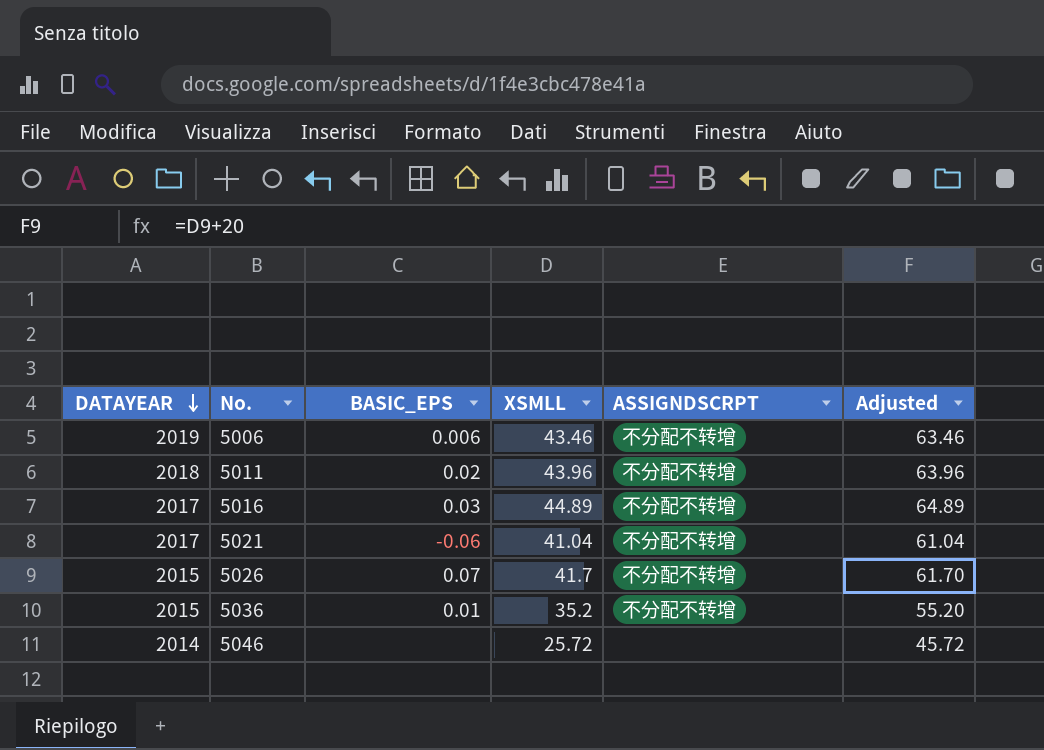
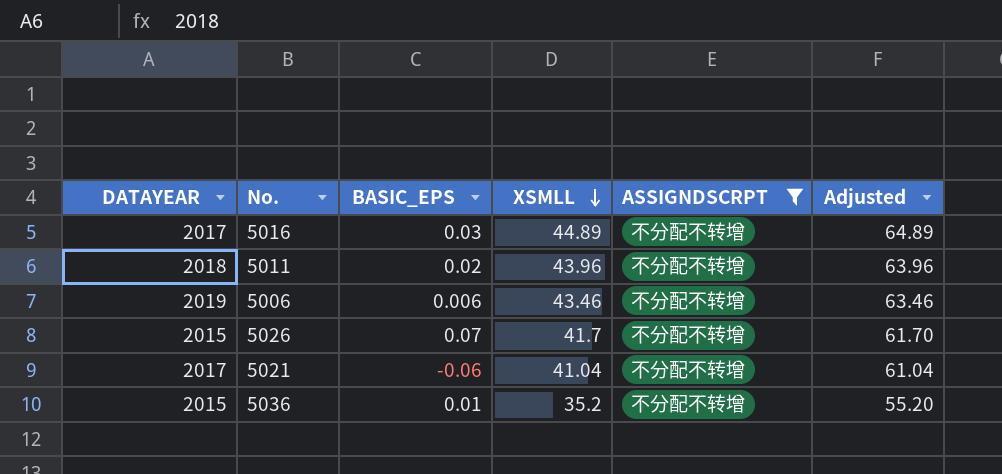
filter: none -> ASSIGNDSCRPT = 不分配不转增
row order: DATAYEAR descending -> XSMLL descending

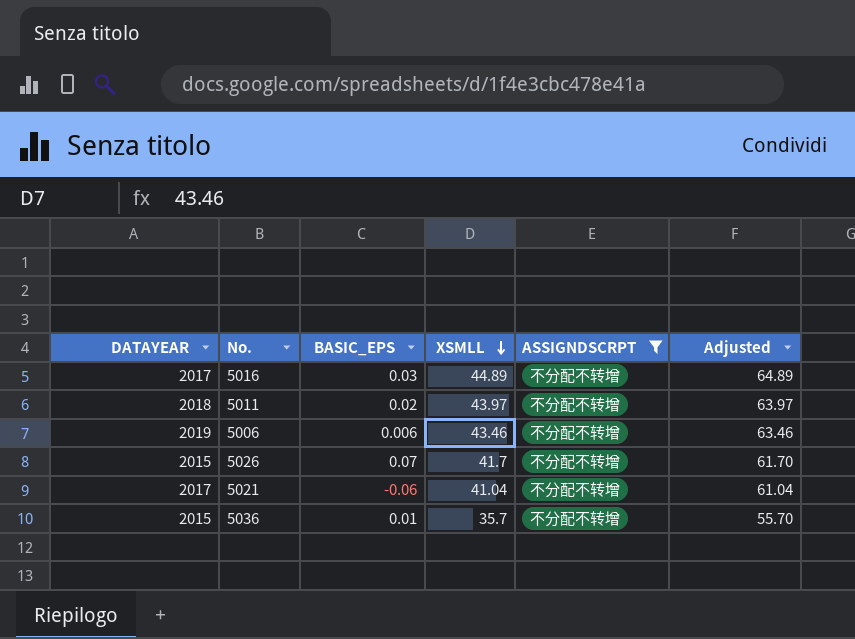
5011 | XSMLL: 43.96 -> 43.97
5011 | Adjusted: 63.96 -> 63.97
5036 | XSMLL: 35.2 -> 35.7
5036 | Adjusted: 55.20 -> 55.70

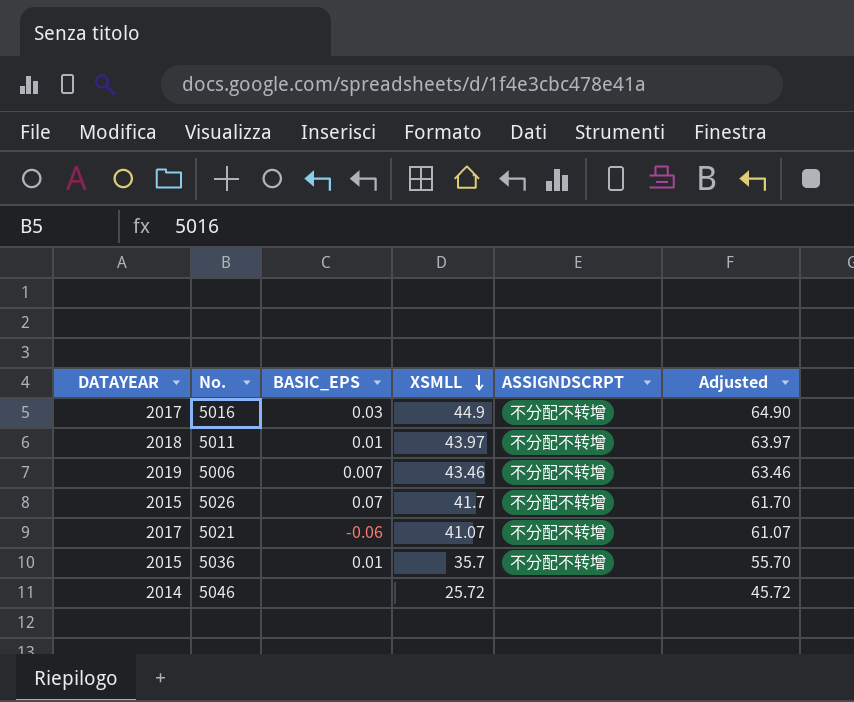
filter: ASSIGNDSCRPT = 不分配不转增 -> none
5016 | XSMLL: 44.89 -> 44.9
5016 | Adjusted: 64.89 -> 64.90
5011 | BASIC_EPS: 0.02 -> 0.01
5006 | BASIC_EPS: 0.006 -> 0.007
5021 | XSMLL: 41.04 -> 41.07
5021 | Adjusted: 61.04 -> 61.07

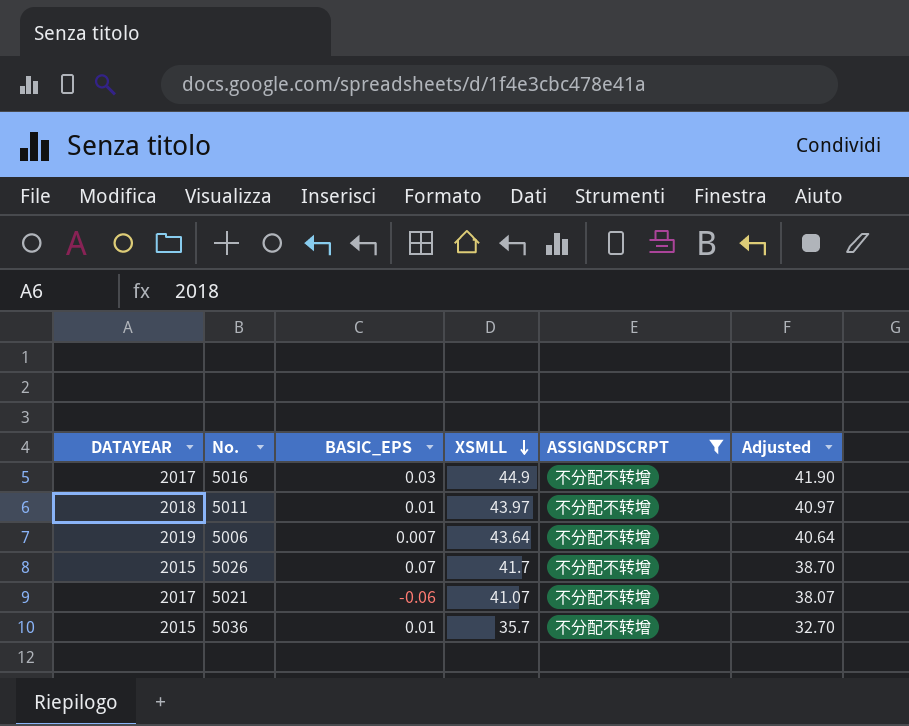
filter: none -> ASSIGNDSCRPT = 不分配不转增
column Adjusted | formula: [XSMLL] + 20 -> [XSMLL] - 3
5006 | XSMLL: 43.46 -> 43.64

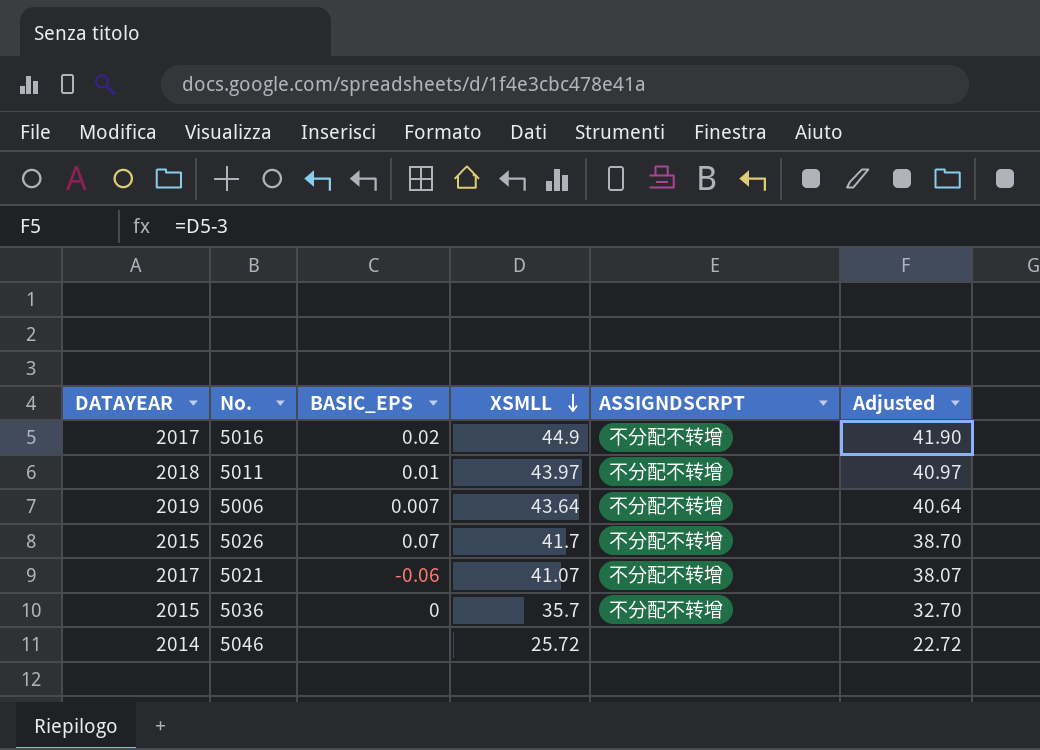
filter: ASSIGNDSCRPT = 不分配不转增 -> none
5016 | BASIC_EPS: 0.03 -> 0.02
5036 | BASIC_EPS: 0.01 -> 0

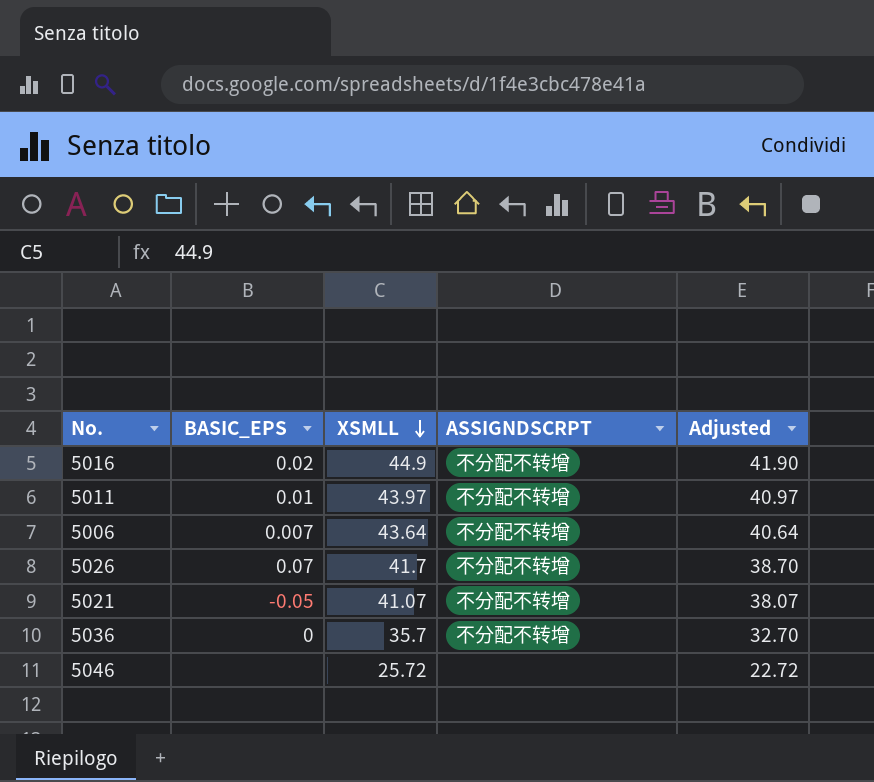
column DATAYEAR | position: 1 -> none
5021 | BASIC_EPS: -0.06 -> -0.05

